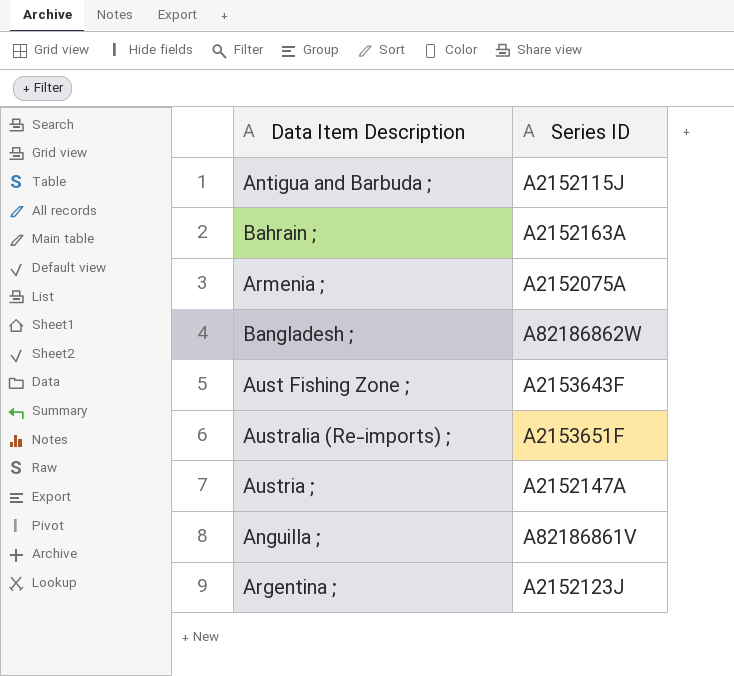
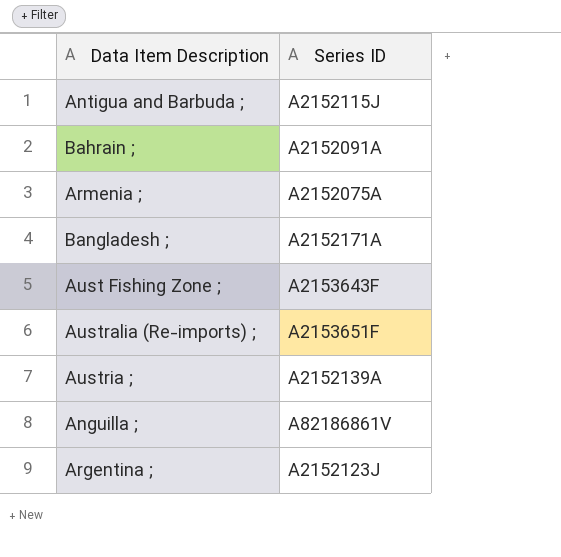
Bahrain ; | Series ID: A2152163A -> A2152091A
Bangladesh ; | Series ID: A82186862W -> A2152171A
Austria ; | Series ID: A2152147A -> A2152139A

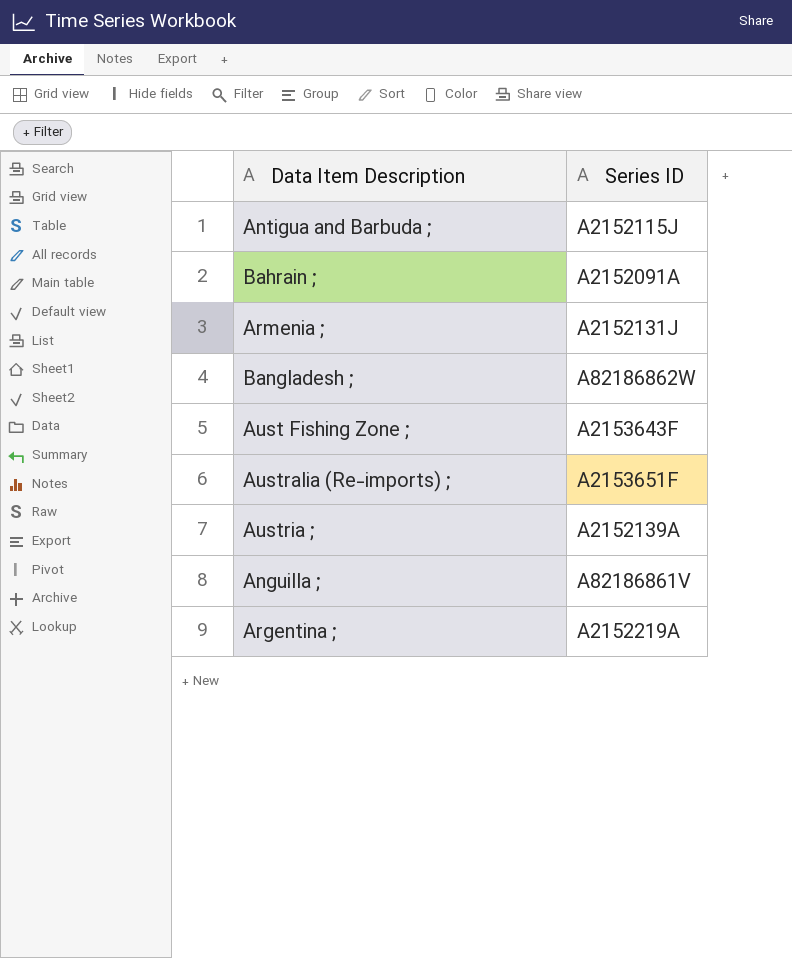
Armenia ; | Series ID: A2152075A -> A2152131J
Bangladesh ; | Series ID: A2152171A -> A82186862W
Argentina ; | Series ID: A2152123J -> A2152219A

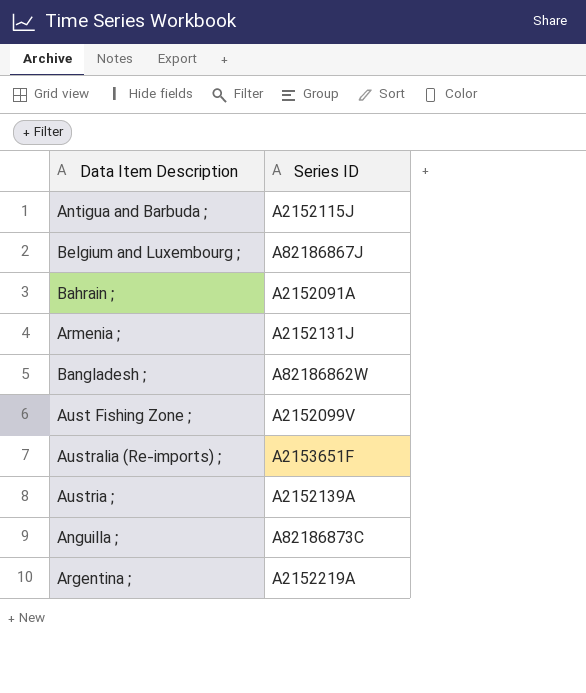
row Belgium and Luxembourg ;: none -> A82186867J
Aust Fishing Zone ; | Series ID: A2153643F -> A2152099V
Anguilla ; | Series ID: A82186861V -> A82186873C

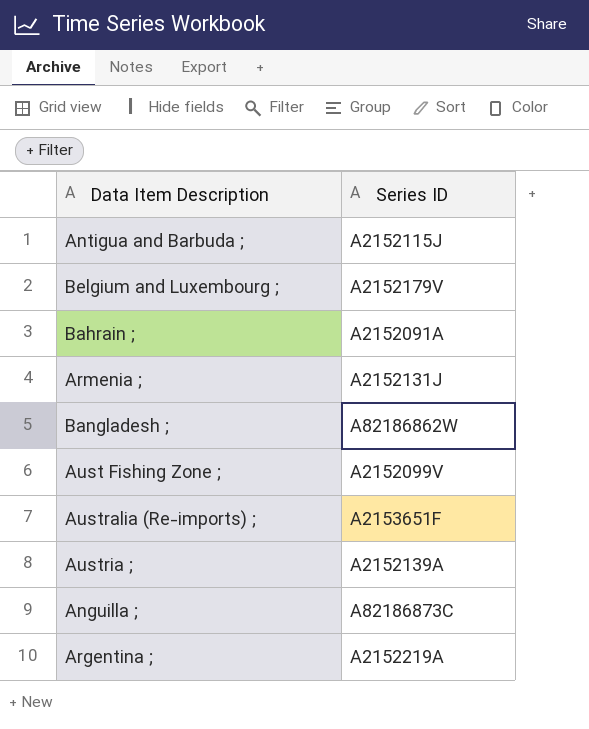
Belgium and Luxembourg ; | Series ID: A82186867J -> A2152179V

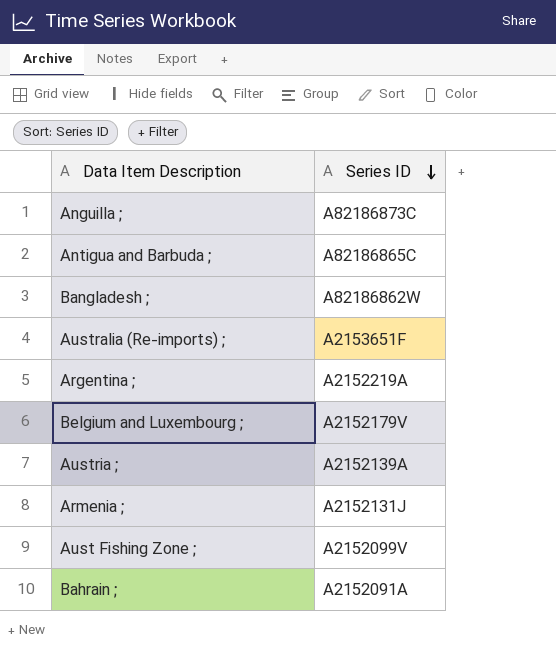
row order: none -> Series ID descending
Antigua and Barbuda ; | Series ID: A2152115J -> A82186865C

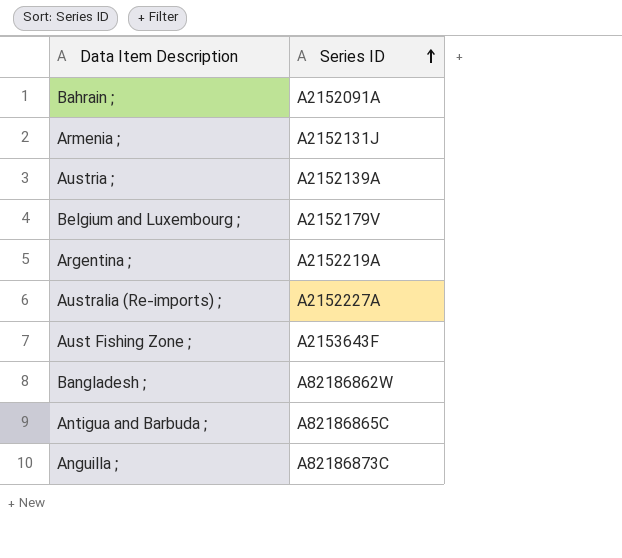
row order: Series ID descending -> Series ID ascending
Australia (Re-imports) ; | Series ID: A2153651F -> A2152227A
Aust Fishing Zone ; | Series ID: A2152099V -> A2153643F

